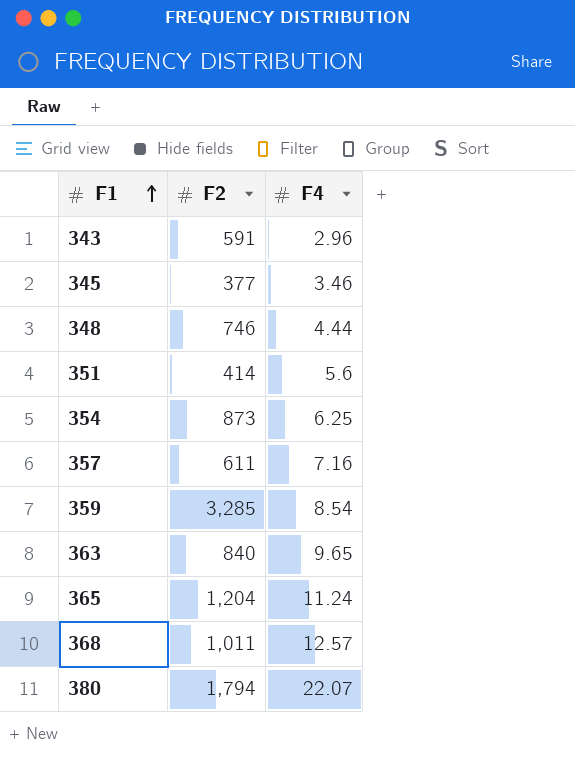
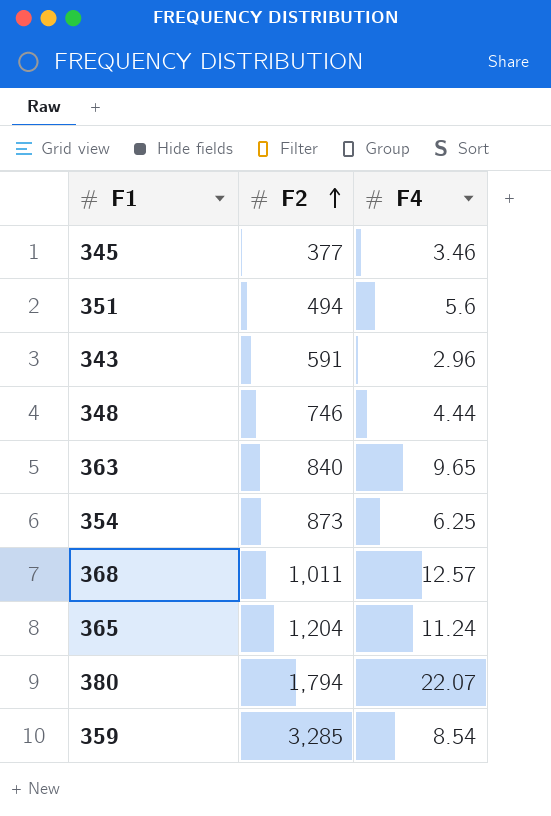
row order: F1 ascending -> F2 ascending
row 357: 611 | 7.16 -> none
351 | F2: 414 -> 494

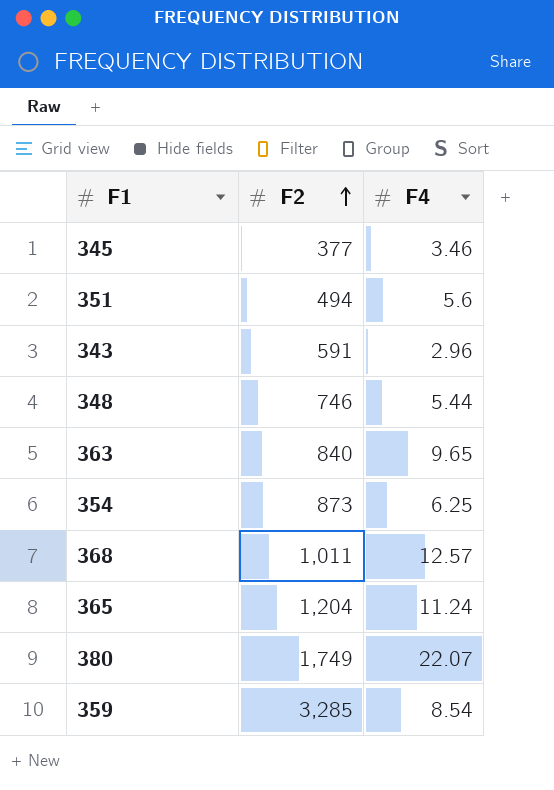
348 | F4: 4.44 -> 5.44
380 | F2: 1,794 -> 1,749

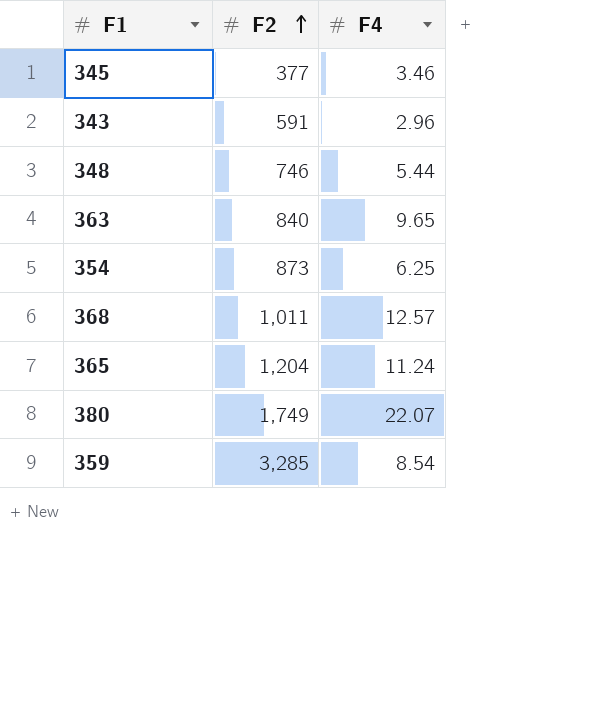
row 351: 494 | 5.6 -> none

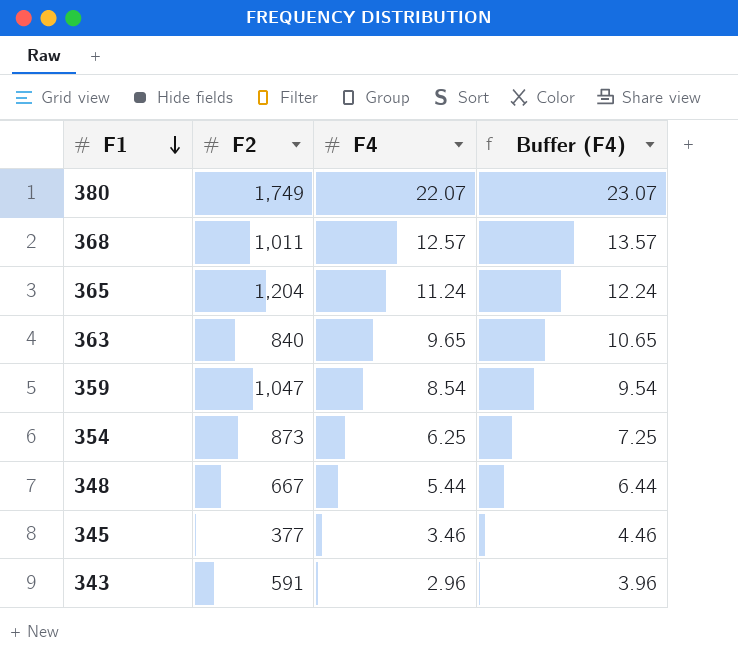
row order: F2 ascending -> F1 descending
column Buffer (F4) | formula: none -> [F4] + 1
359 | F2: 3,285 -> 1,047
348 | F2: 746 -> 667

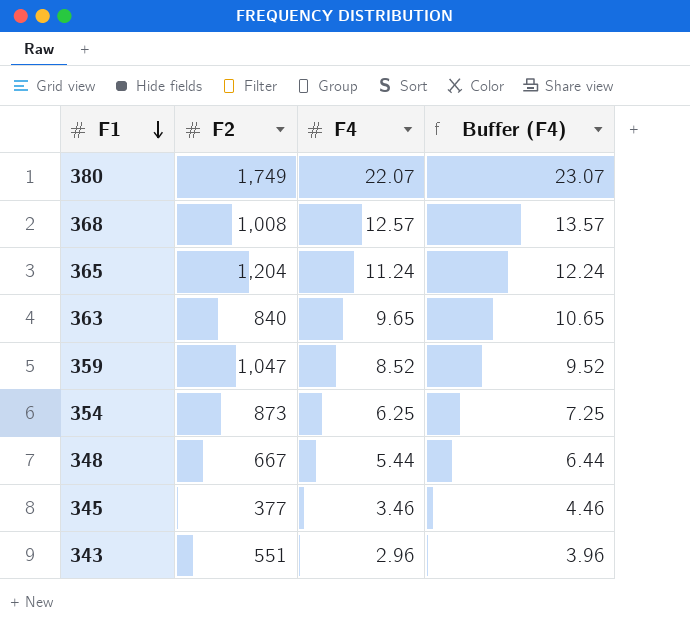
368 | F2: 1,011 -> 1,008
359 | F4: 8.54 -> 8.52
359 | Buffer (F4): 9.54 -> 9.52
343 | F2: 591 -> 551

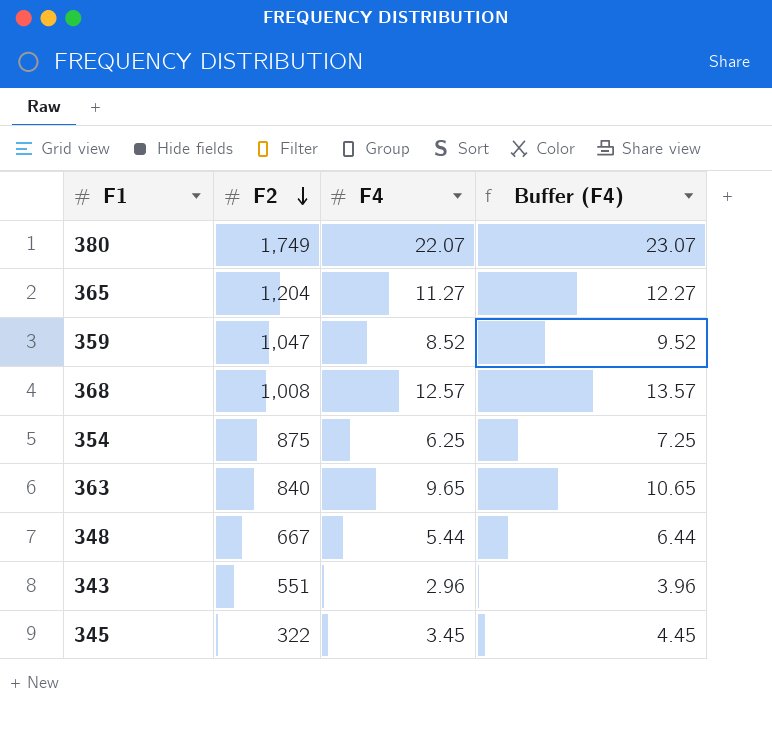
row order: F1 descending -> F2 descending
365 | F4: 11.24 -> 11.27
365 | Buffer (F4): 12.24 -> 12.27
354 | F2: 873 -> 875
345 | F2: 377 -> 322
345 | F4: 3.46 -> 3.45
345 | Buffer (F4): 4.46 -> 4.45

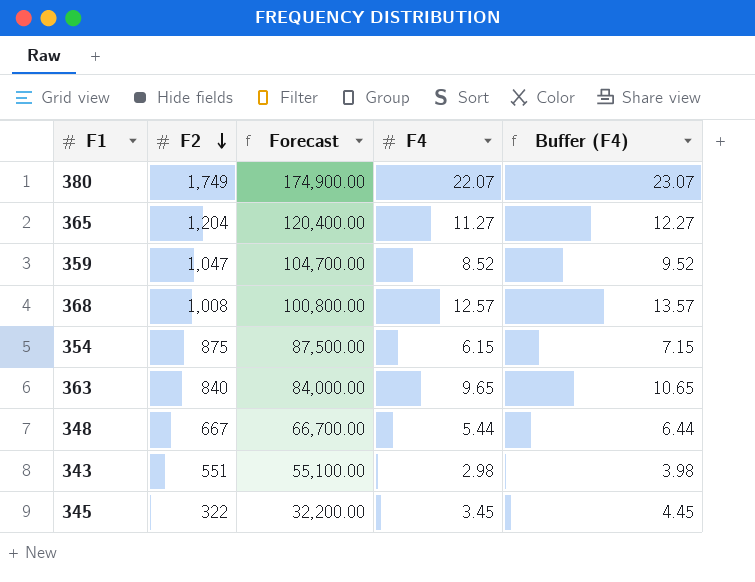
column Forecast | formula: none -> [F2] * 100
354 | F4: 6.25 -> 6.15
354 | Buffer (F4): 7.25 -> 7.15
343 | F4: 2.96 -> 2.98
343 | Buffer (F4): 3.96 -> 3.98

